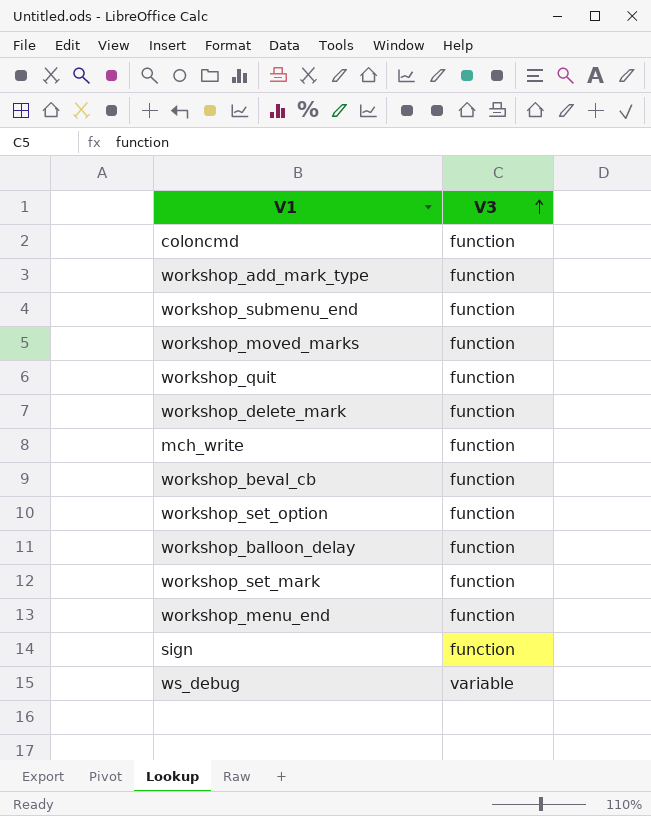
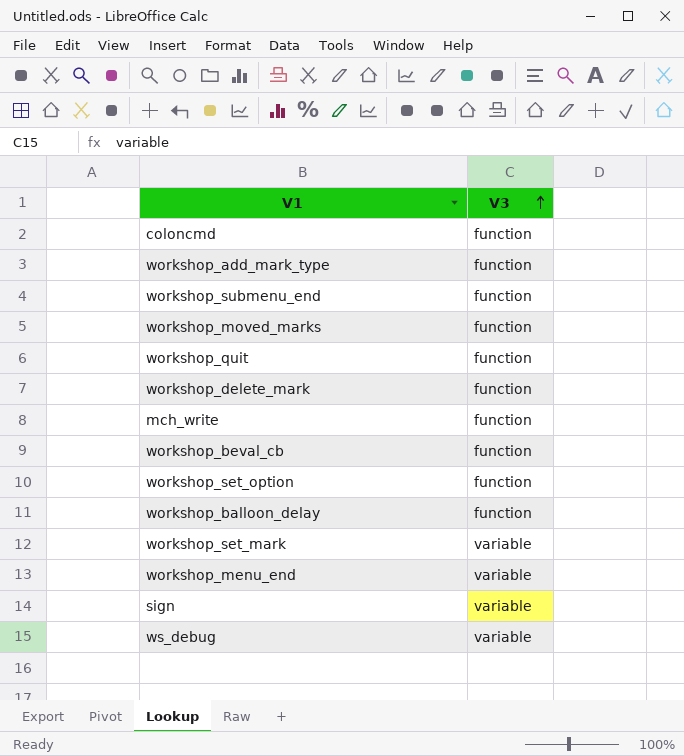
workshop_set_mark | V3: function -> variable
workshop_menu_end | V3: function -> variable
sign | V3: function -> variable

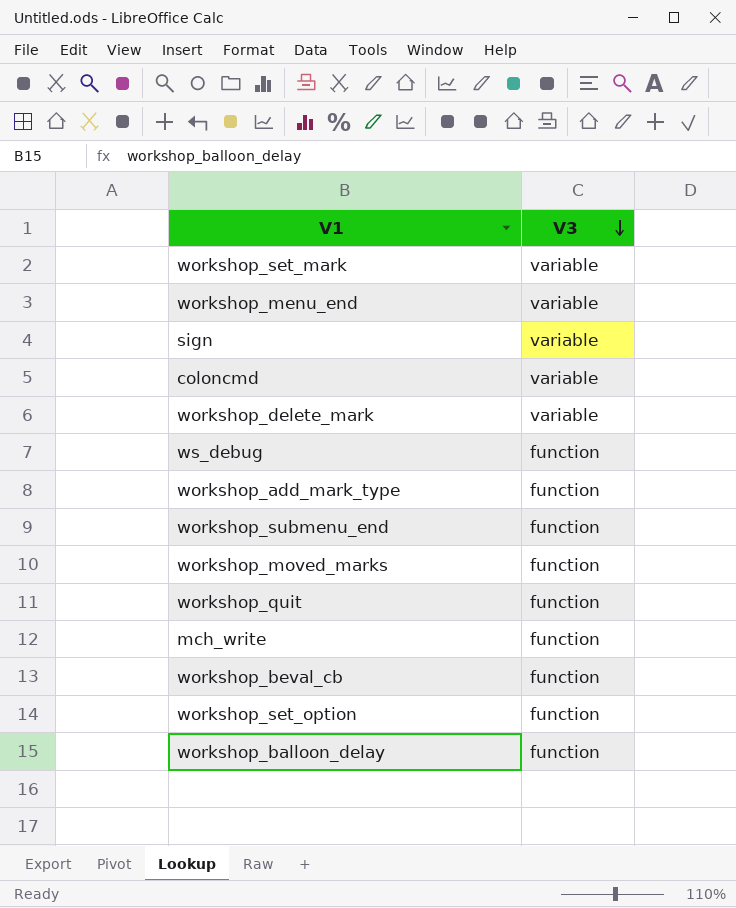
row order: V3 ascending -> V3 descending
coloncmd | V3: function -> variable
workshop_delete_mark | V3: function -> variable
ws_debug | V3: variable -> function

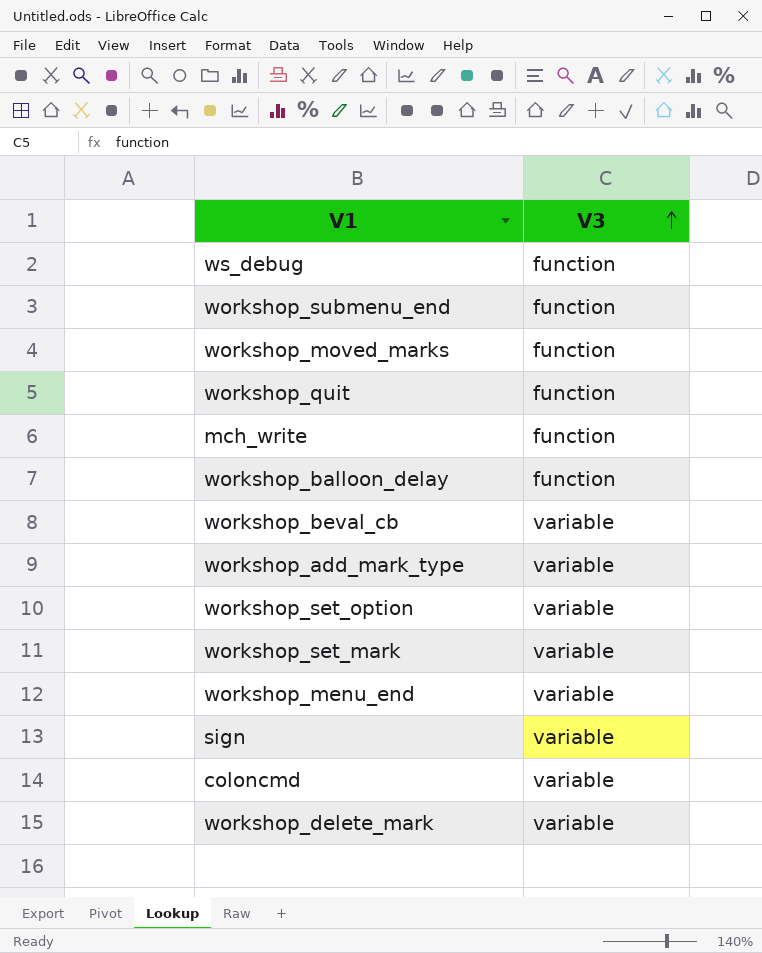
row order: V3 descending -> V3 ascending
workshop_beval_cb | V3: function -> variable
workshop_add_mark_type | V3: function -> variable
workshop_set_option | V3: function -> variable

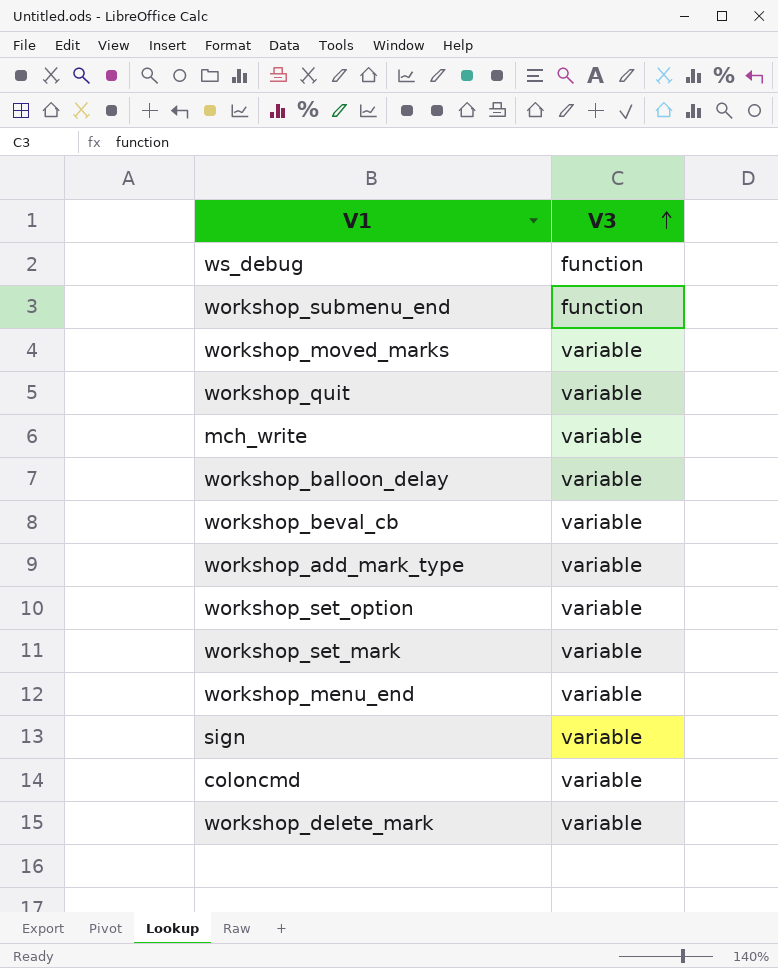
workshop_moved_marks | V3: function -> variable
workshop_quit | V3: function -> variable
mch_write | V3: function -> variable
workshop_balloon_delay | V3: function -> variable

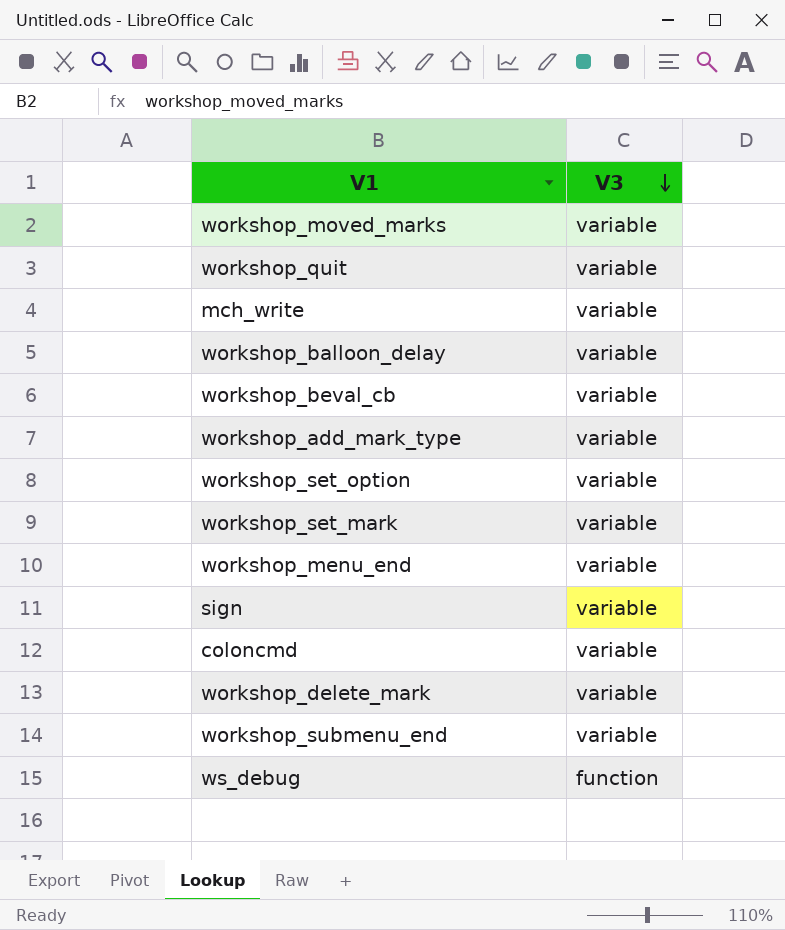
row order: V3 ascending -> V3 descending
workshop_submenu_end | V3: function -> variable

